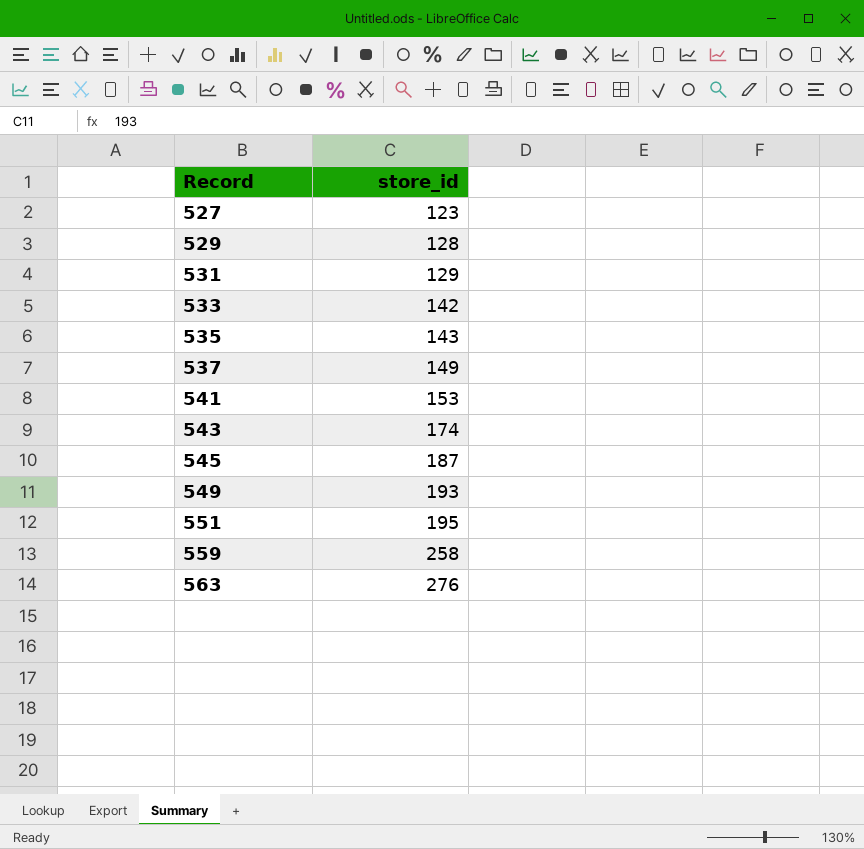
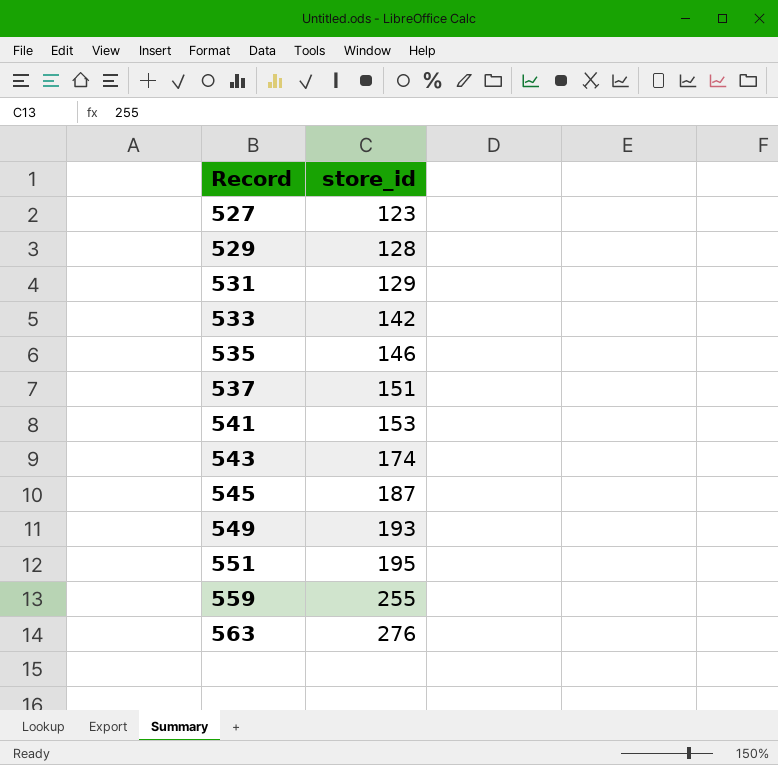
535 | store_id: 143 -> 146
537 | store_id: 149 -> 151
559 | store_id: 258 -> 255

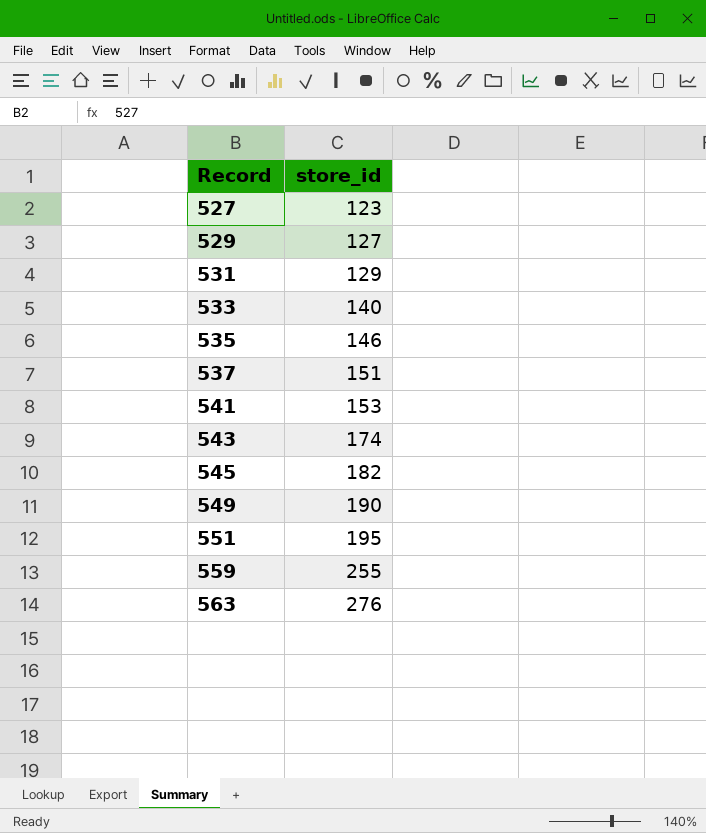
529 | store_id: 128 -> 127
533 | store_id: 142 -> 140
545 | store_id: 187 -> 182
549 | store_id: 193 -> 190

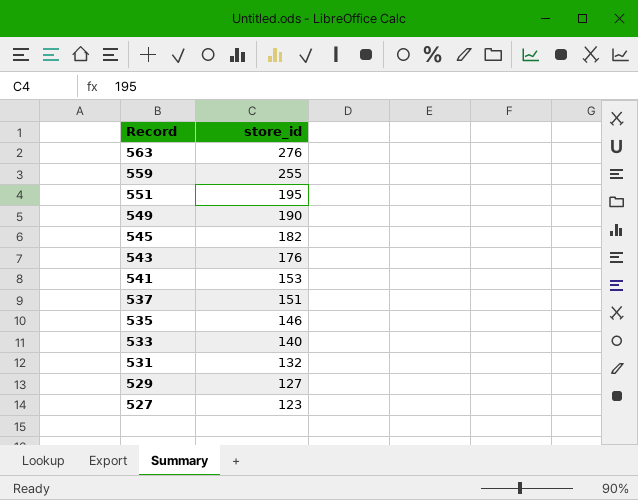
row order: Record ascending -> Record descending
543 | store_id: 174 -> 176
531 | store_id: 129 -> 132

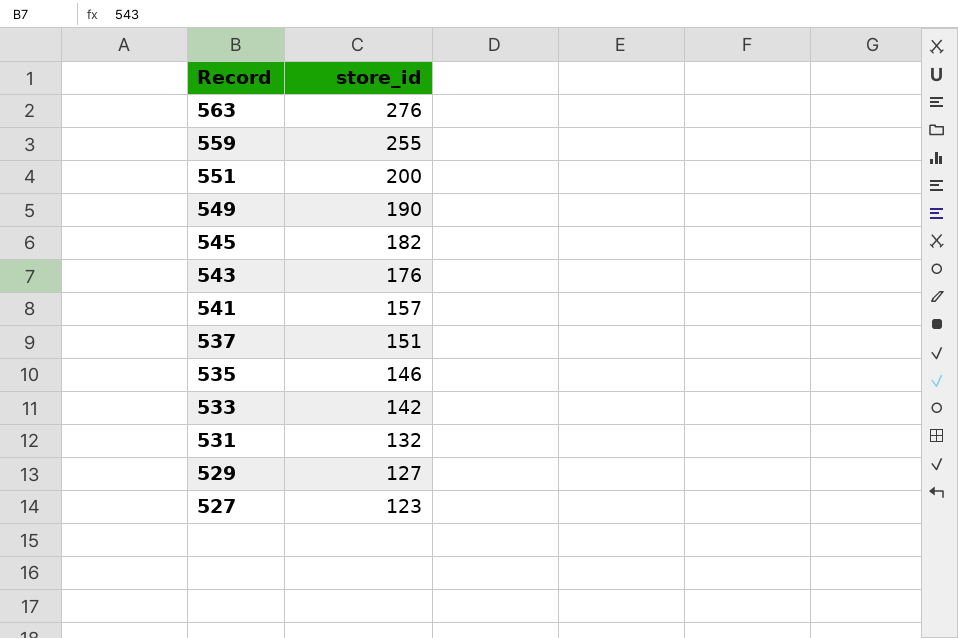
551 | store_id: 195 -> 200
541 | store_id: 153 -> 157
533 | store_id: 140 -> 142

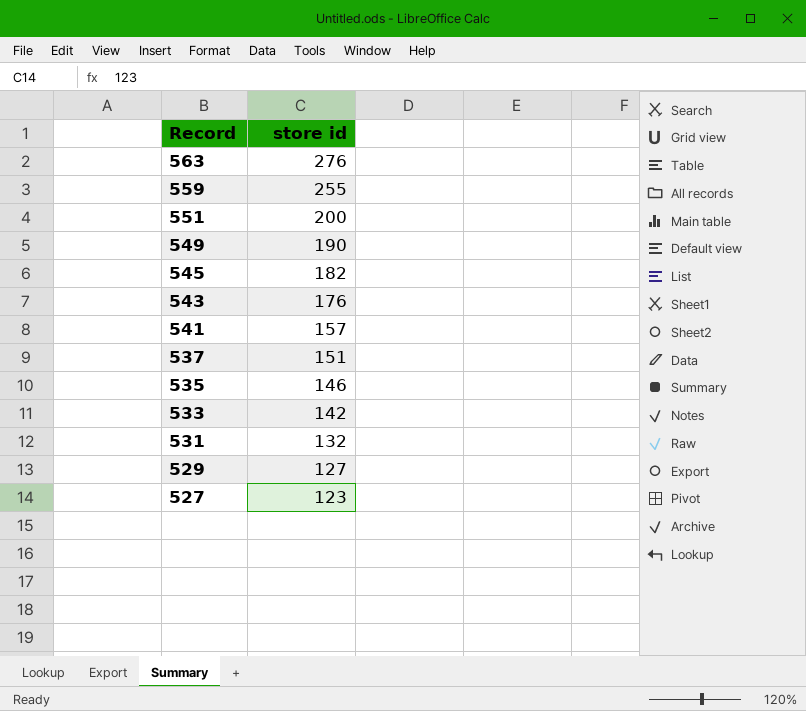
column name: store_id -> store id

